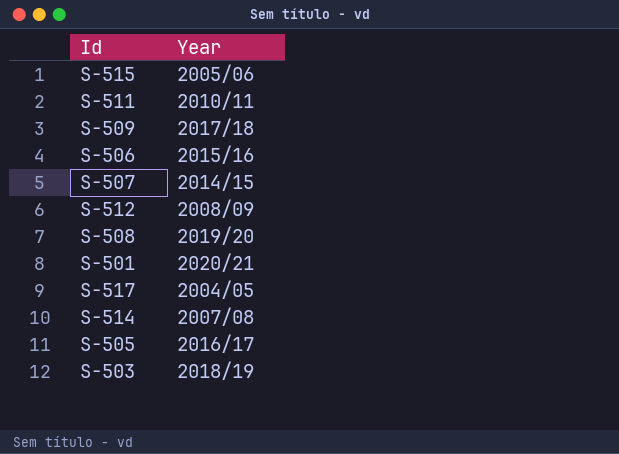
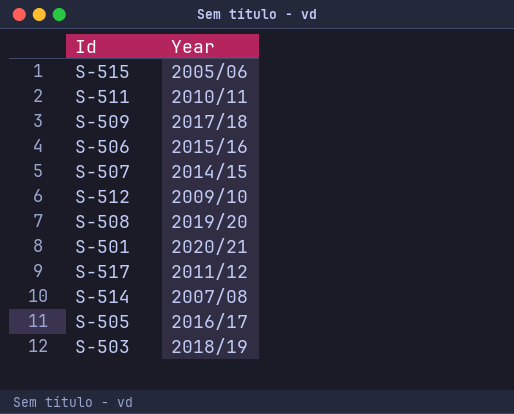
S-512 | Year: 2008/09 -> 2009/10
S-517 | Year: 2004/05 -> 2011/12

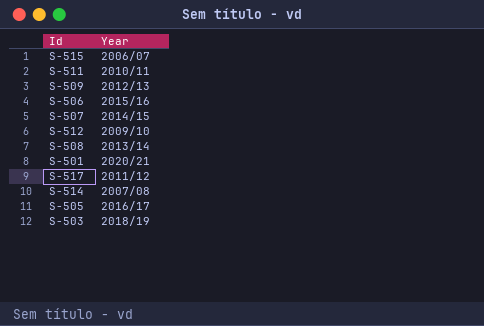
S-515 | Year: 2005/06 -> 2006/07
S-509 | Year: 2017/18 -> 2012/13
S-508 | Year: 2019/20 -> 2013/14

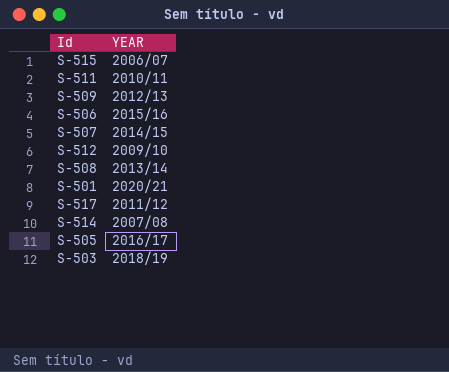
column name: Year -> YEAR

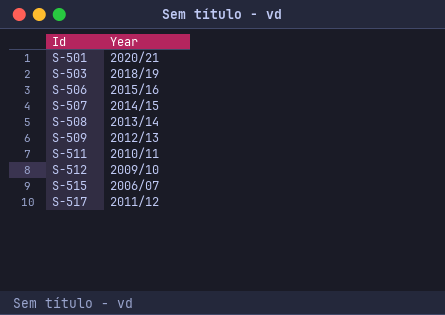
row order: none -> Id ascending
column name: YEAR -> Year
row S-514: 2007/08 -> none
row S-505: 2016/17 -> none

